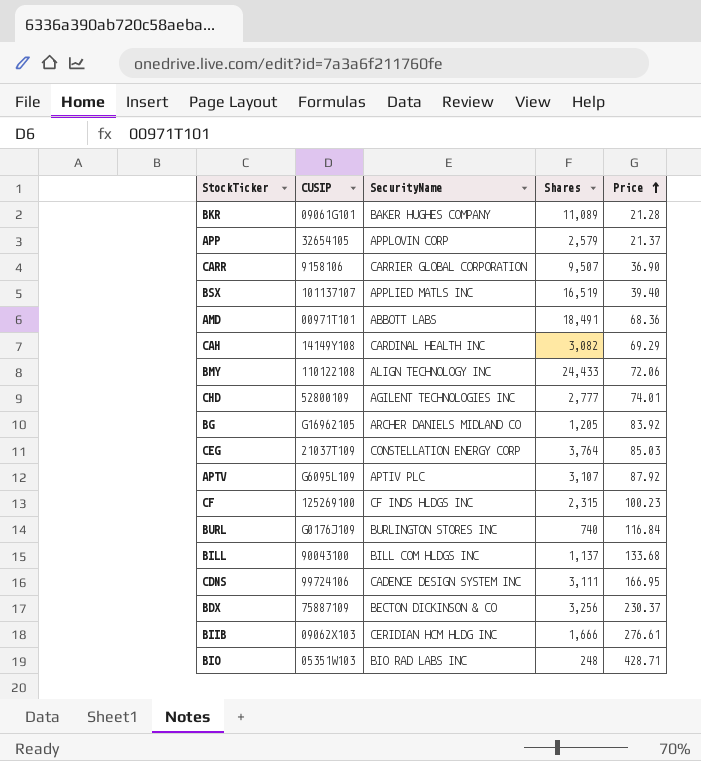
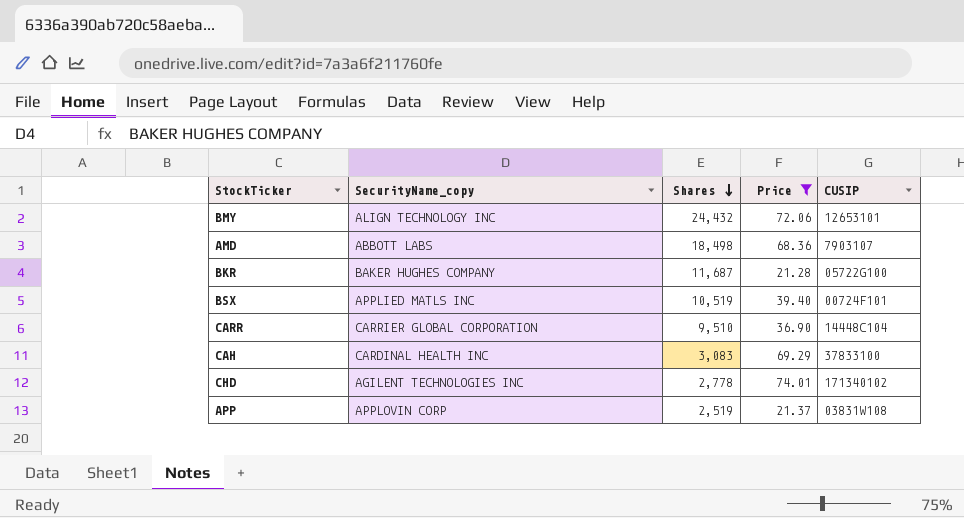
filter: none -> Price <= 74.01
row order: Price ascending -> Shares descending
column name: SecurityName -> SecurityName_copy
column CUSIP | position: 2 -> 5
BMY | Shares: 24,433 -> 24,432
BMY | CUSIP: 110122108 -> 12653101
AMD | Shares: 18,491 -> 18,498
AMD | CUSIP: 00971T101 -> 7903107
BKR | Shares: 11,089 -> 11,687
BKR | CUSIP: 09061G101 -> 05722G100
BSX | Shares: 16,519 -> 10,519
BSX | CUSIP: 101137107 -> 00724F101
CARR | Shares: 9,507 -> 9,510
CARR | CUSIP: 9158106 -> 14448C104
CAH | Shares: 3,082 -> 3,083
CAH | CUSIP: 14149Y108 -> 37833100
CHD | Shares: 2,777 -> 2,778
CHD | CUSIP: 52800109 -> 171340102
APP | Shares: 2,579 -> 2,519
APP | CUSIP: 32654105 -> 03831W108

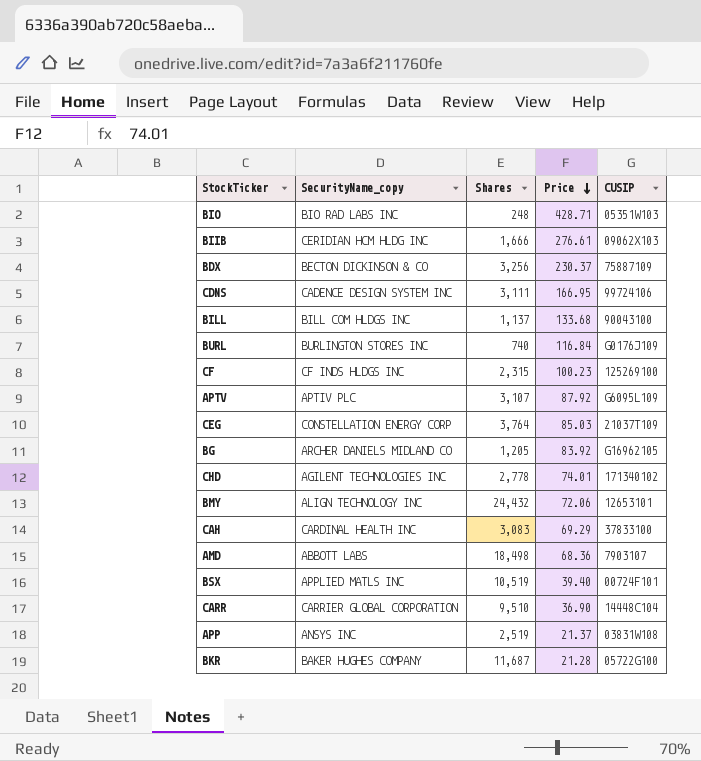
filter: Price <= 74.01 -> none
row order: Shares descending -> Price descending
APP | SecurityName_copy: APPLOVIN CORP -> ANSYS INC

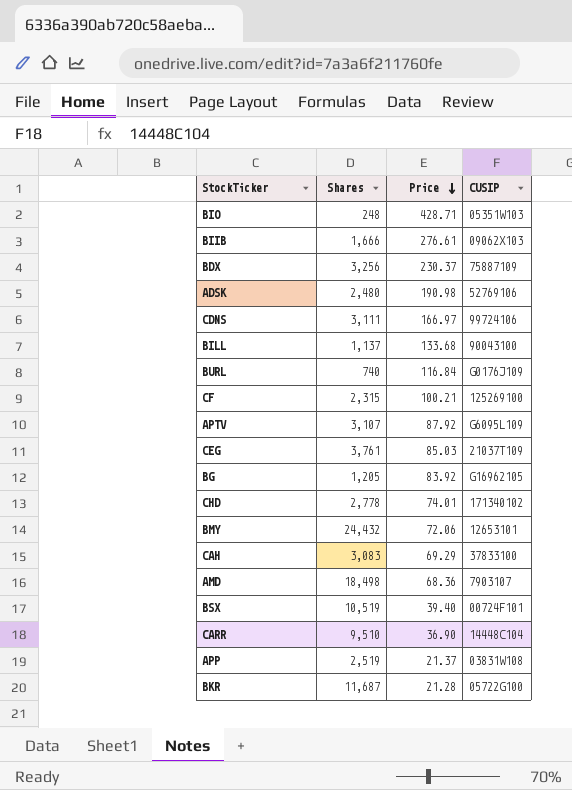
column SecurityName_copy | position: 2 -> none
row ADSK: none -> 2,480 | 190.98 | 52769106
CDNS | Price: 166.95 -> 166.97
CF | Price: 100.23 -> 100.21
CEG | Shares: 3,764 -> 3,761

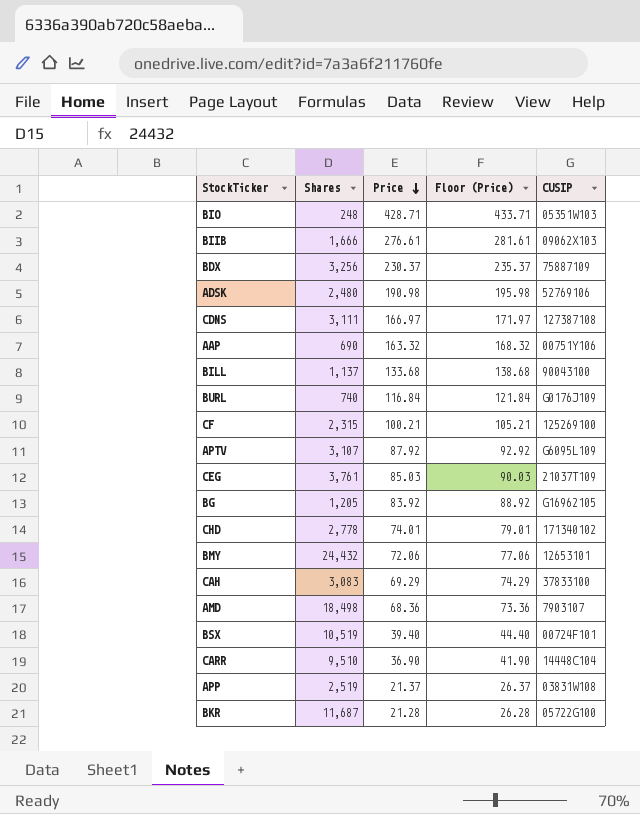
column Floor (Price) | formula: none -> [Price] + 5
CDNS | CUSIP: 99724106 -> 127387108
row AAP: none -> 690 | 163.32 | 168.32 | 00751Y106

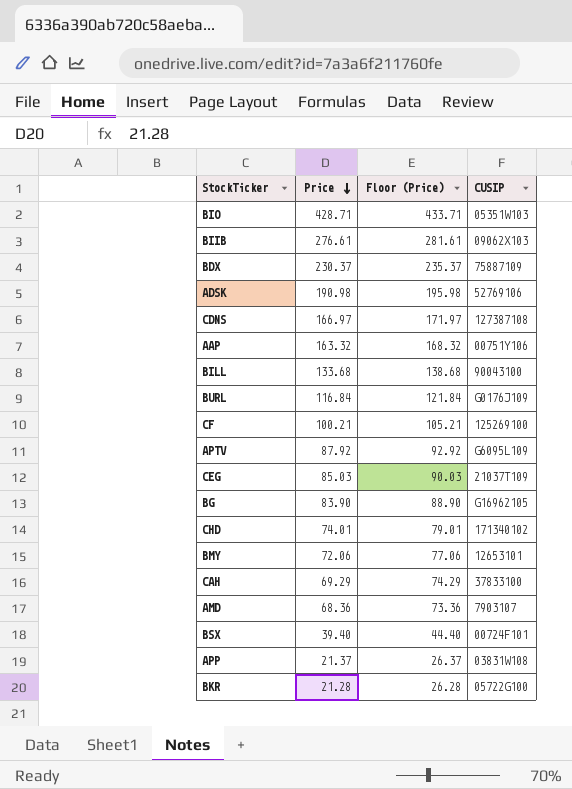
column Shares | position: 2 -> none
row CARR: 9,510 | 36.90 | 41.90 | 14448C104 -> none
BG | Price: 83.92 -> 83.90
BG | Floor (Price): 88.92 -> 88.90

